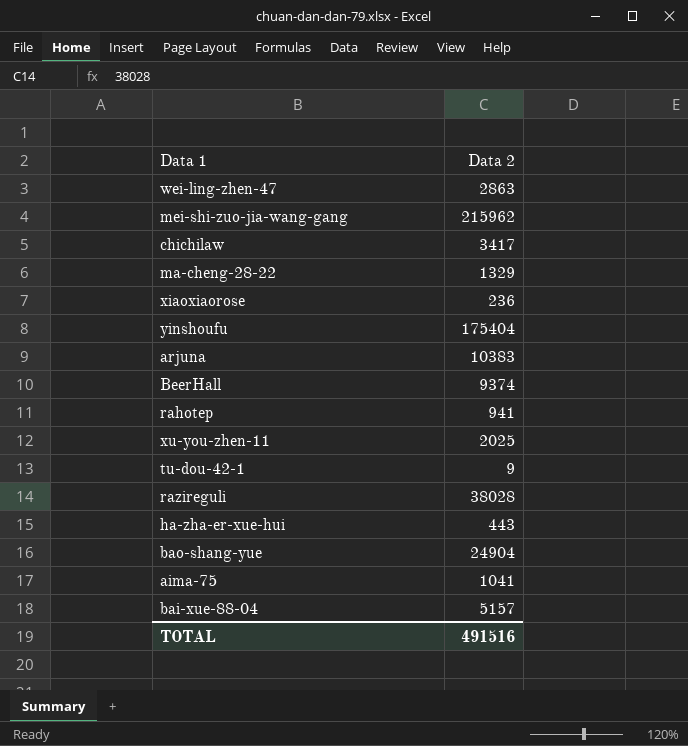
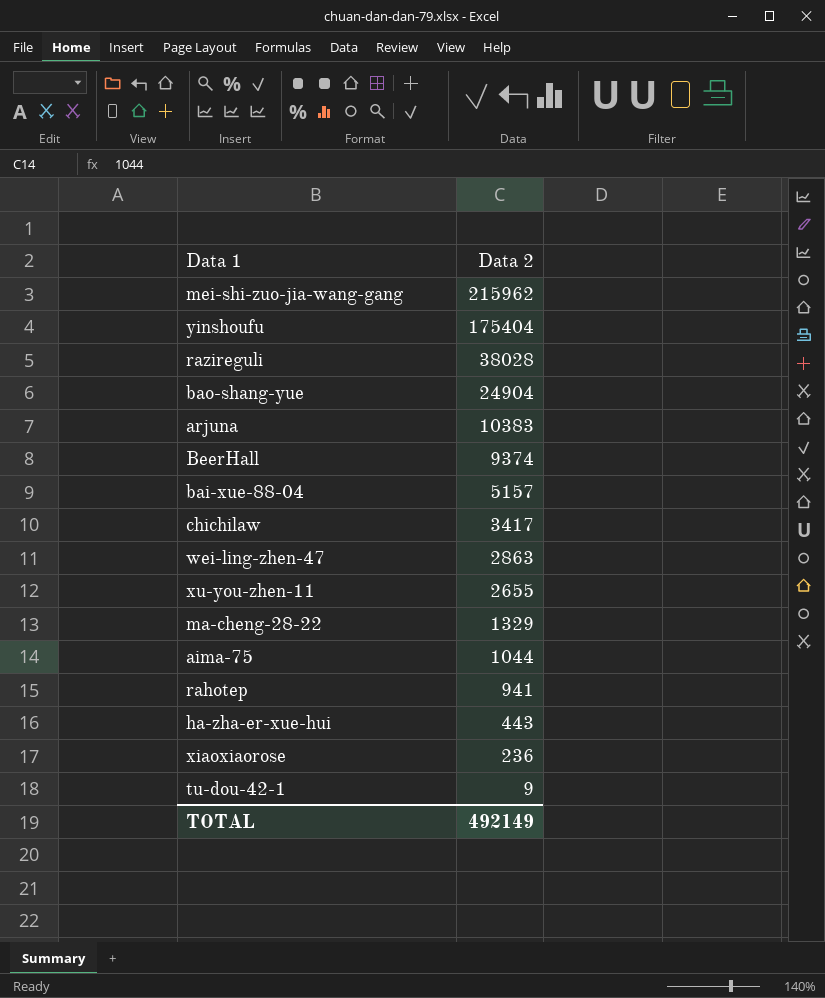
row order: none -> Data 2 descending
xu-you-zhen-11 | Data 2: 2025 -> 2655
aima-75 | Data 2: 1041 -> 1044
TOTAL | Data 2: 491516 -> 492149

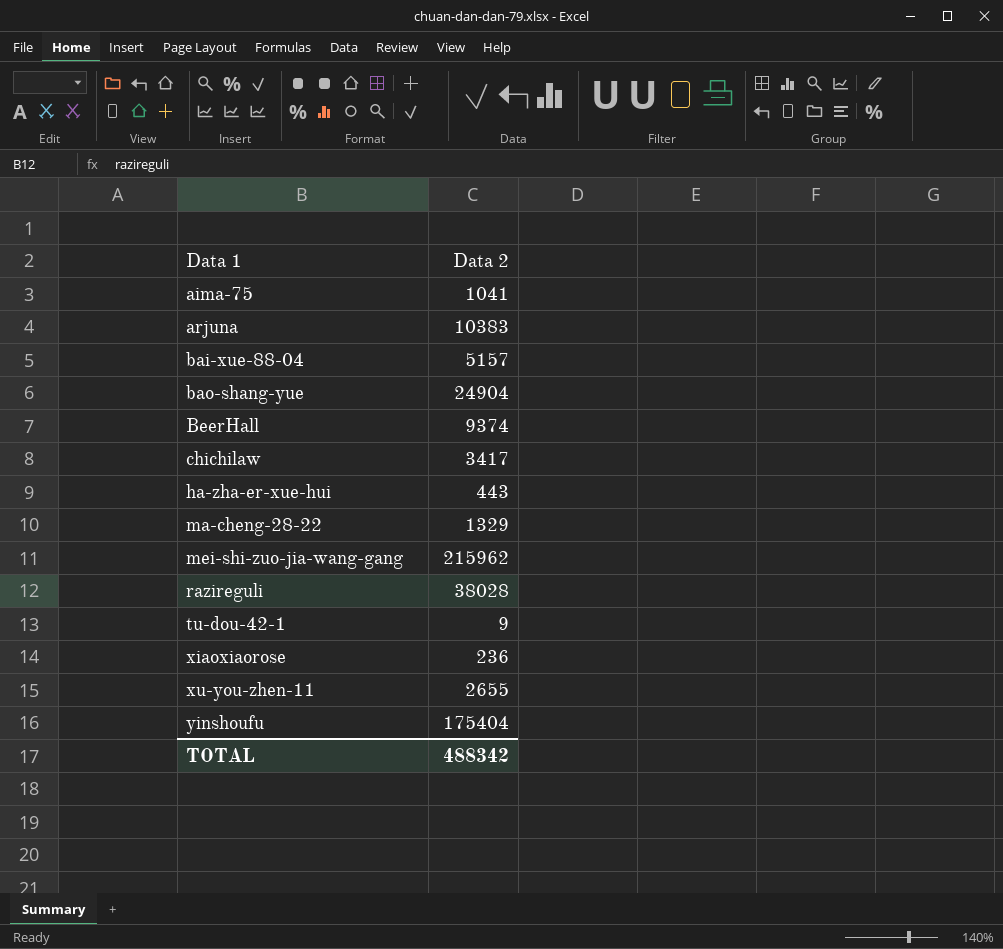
row order: Data 2 descending -> Data 1 ascending
row wei-ling-zhen-47: 2863 -> none
row rahotep: 941 -> none
aima-75 | Data 2: 1044 -> 1041
TOTAL | Data 2: 492149 -> 488342

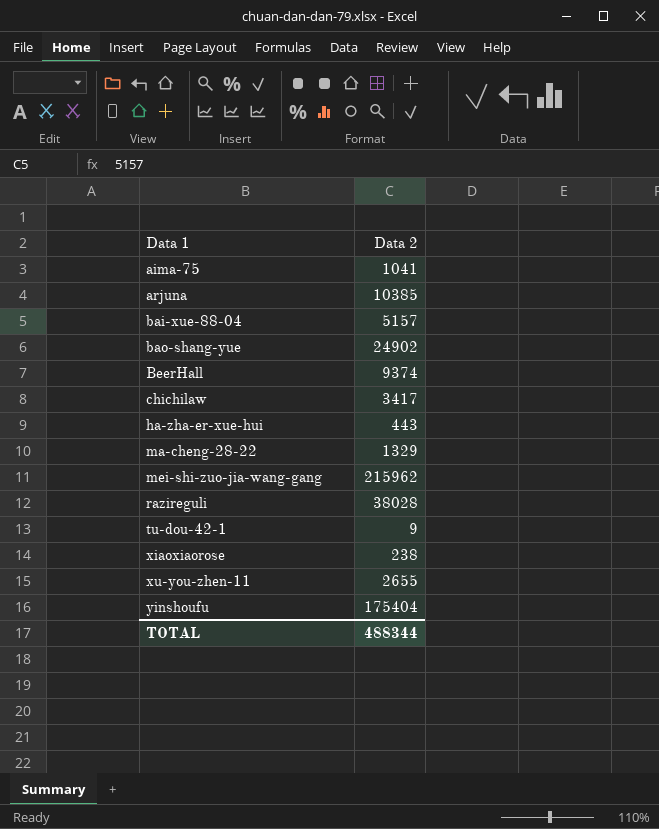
arjuna | Data 2: 10383 -> 10385
bao-shang-yue | Data 2: 24904 -> 24902
xiaoxiaorose | Data 2: 236 -> 238
TOTAL | Data 2: 488342 -> 488344

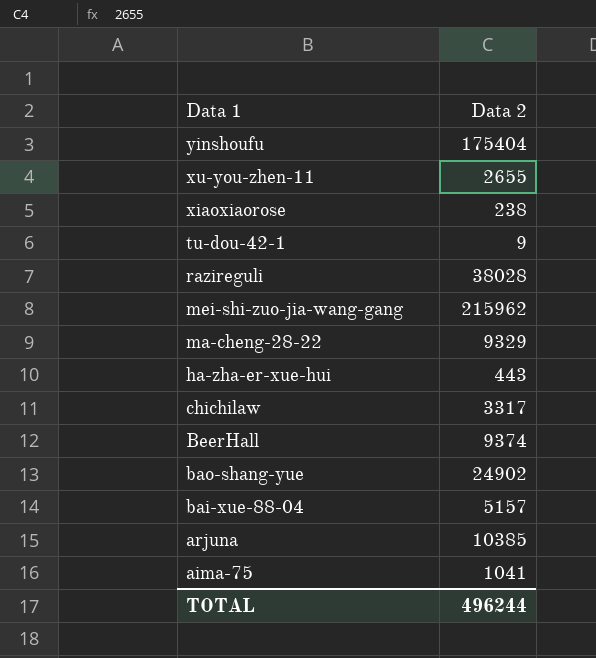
row order: Data 1 ascending -> Data 1 descending
ma-cheng-28-22 | Data 2: 1329 -> 9329
chichilaw | Data 2: 3417 -> 3317
TOTAL | Data 2: 488344 -> 496244

